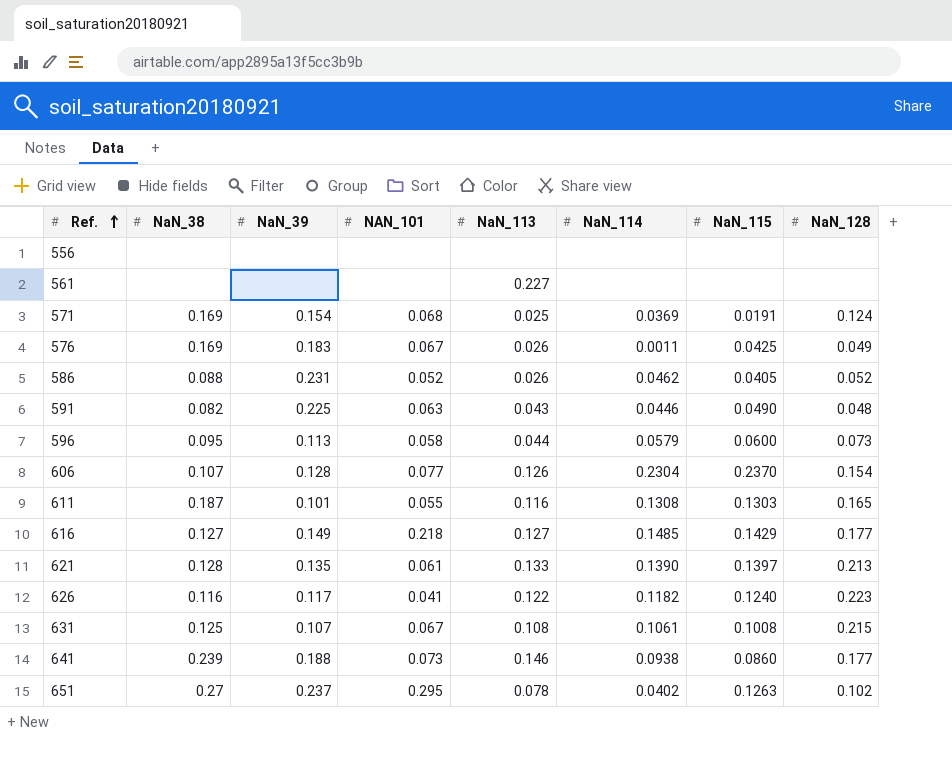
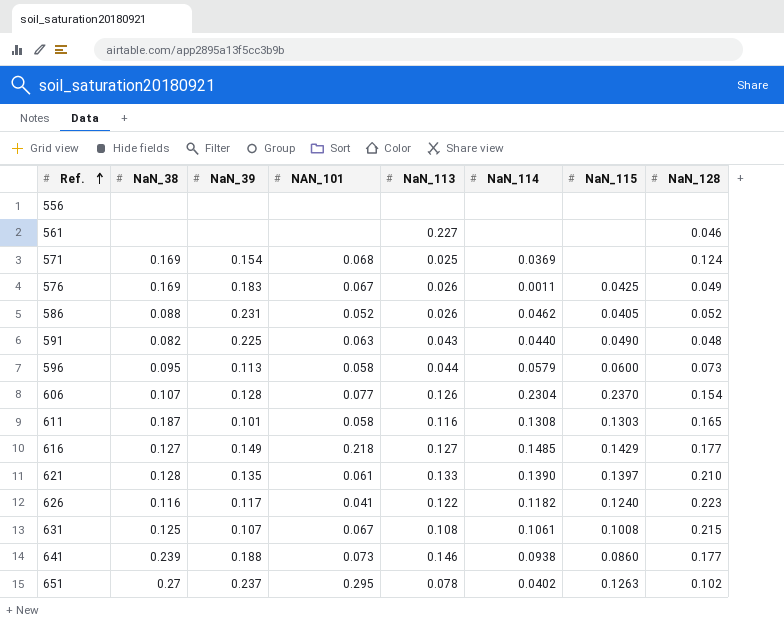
561 | NaN_128: none -> 0.046
571 | NaN_115: 0.0191 -> none
591 | NaN_114: 0.0446 -> 0.0440
611 | NAN_101: 0.055 -> 0.058
621 | NaN_128: 0.213 -> 0.210

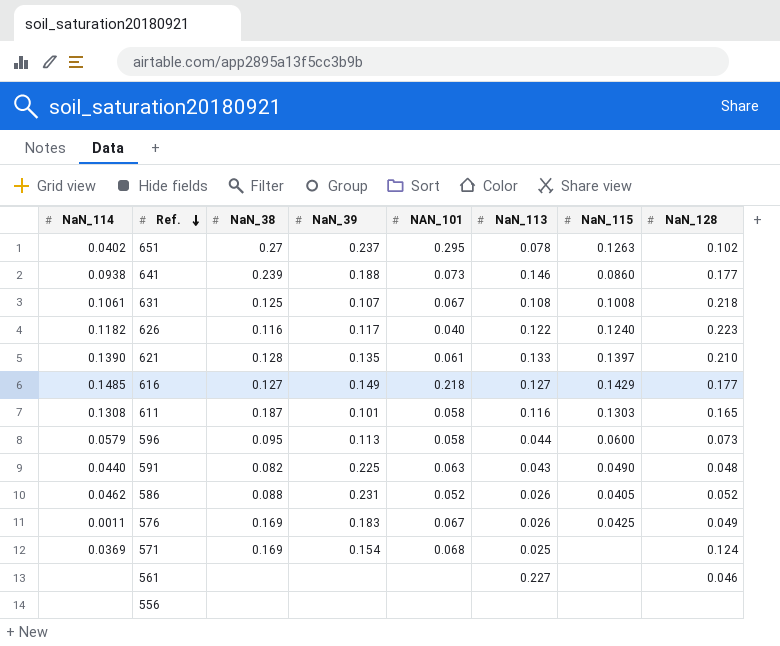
row order: Ref. ascending -> Ref. descending
column NaN_114 | position: 6 -> 1
row 606: 0.107 | 0.128 | 0.077 | 0.126 | 0.2304 | 0.2370 | 0.154 -> none
631 | NaN_128: 0.215 -> 0.218
626 | NAN_101: 0.041 -> 0.040

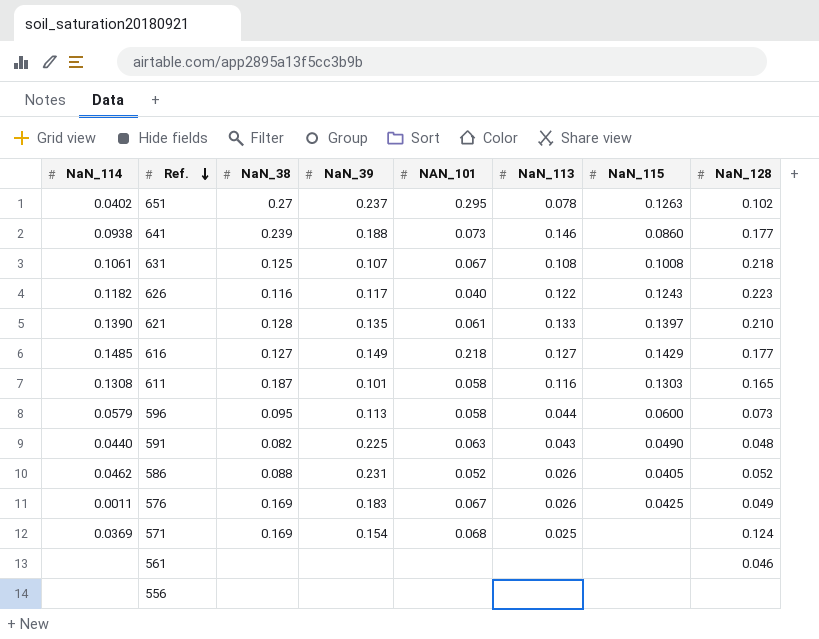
626 | NaN_115: 0.1240 -> 0.1243
561 | NaN_113: 0.227 -> none

